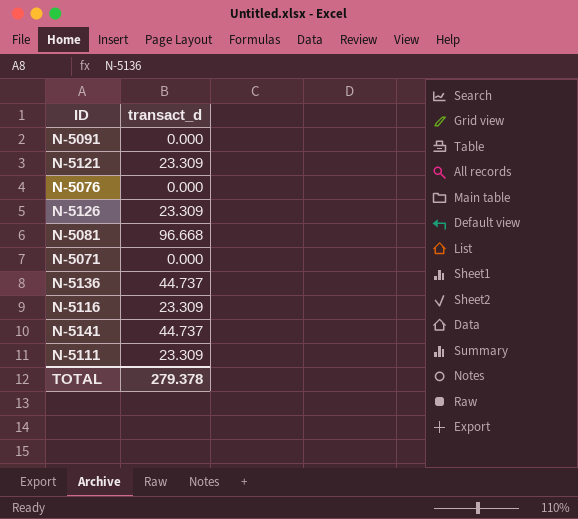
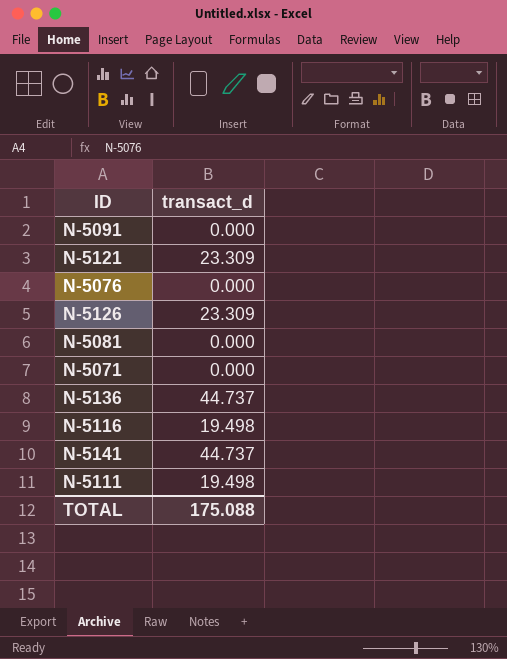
N-5081 | transact_d: 96.668 -> 0.000
N-5116 | transact_d: 23.309 -> 19.498
N-5111 | transact_d: 23.309 -> 19.498
TOTAL | transact_d: 279.378 -> 175.088

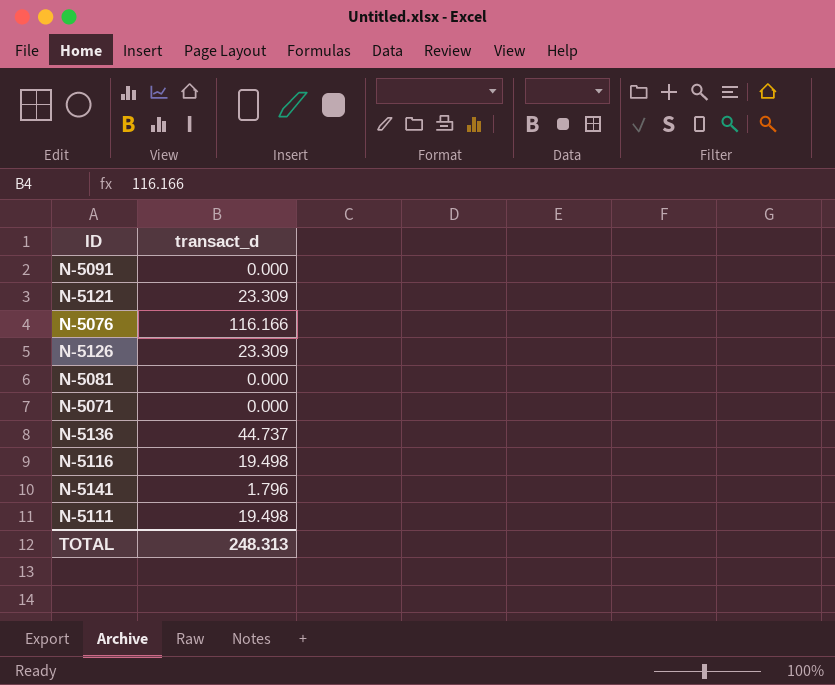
N-5076 | transact_d: 0.000 -> 116.166
N-5141 | transact_d: 44.737 -> 1.796
TOTAL | transact_d: 175.088 -> 248.313

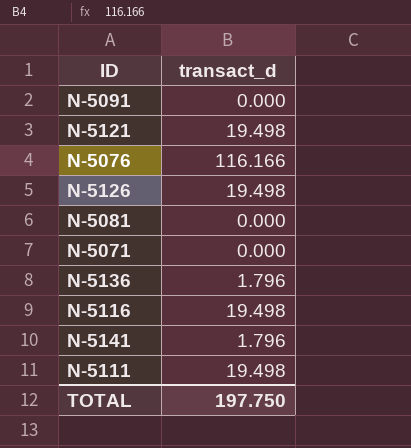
N-5121 | transact_d: 23.309 -> 19.498
N-5126 | transact_d: 23.309 -> 19.498
N-5136 | transact_d: 44.737 -> 1.796
TOTAL | transact_d: 248.313 -> 197.750

